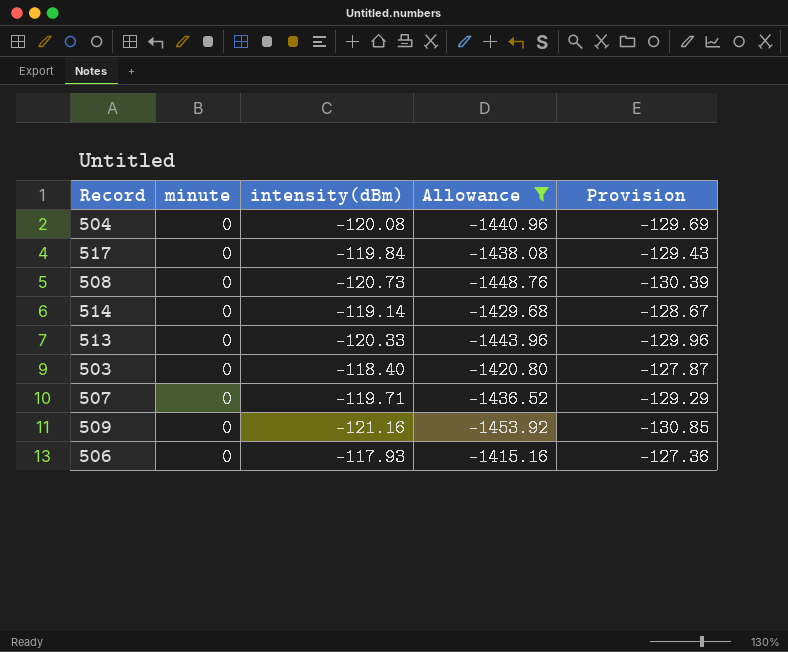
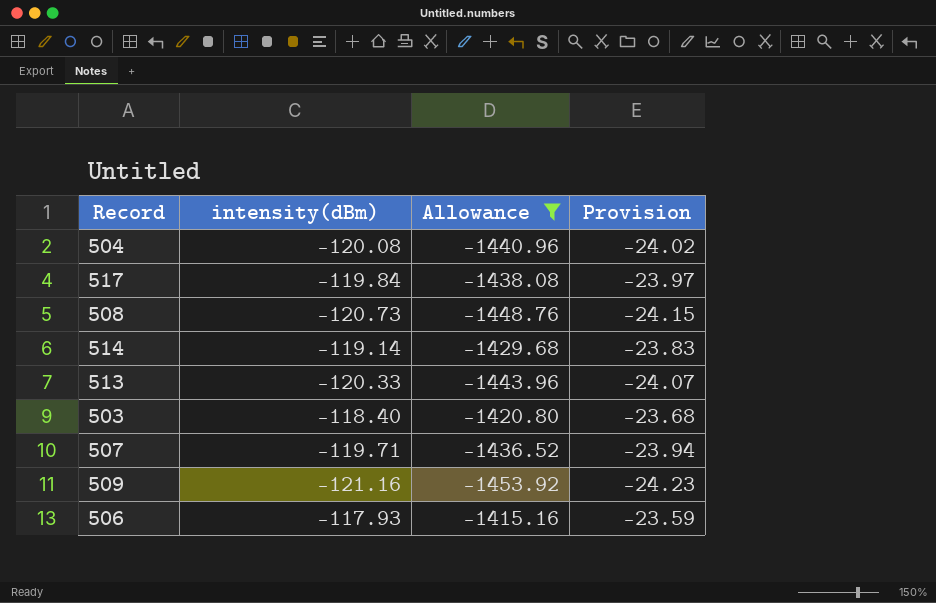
column minute | position: 2 -> none
column Provision | formula: [intensity(dBm)] * 1.08 -> [intensity(dBm)] * 0.2

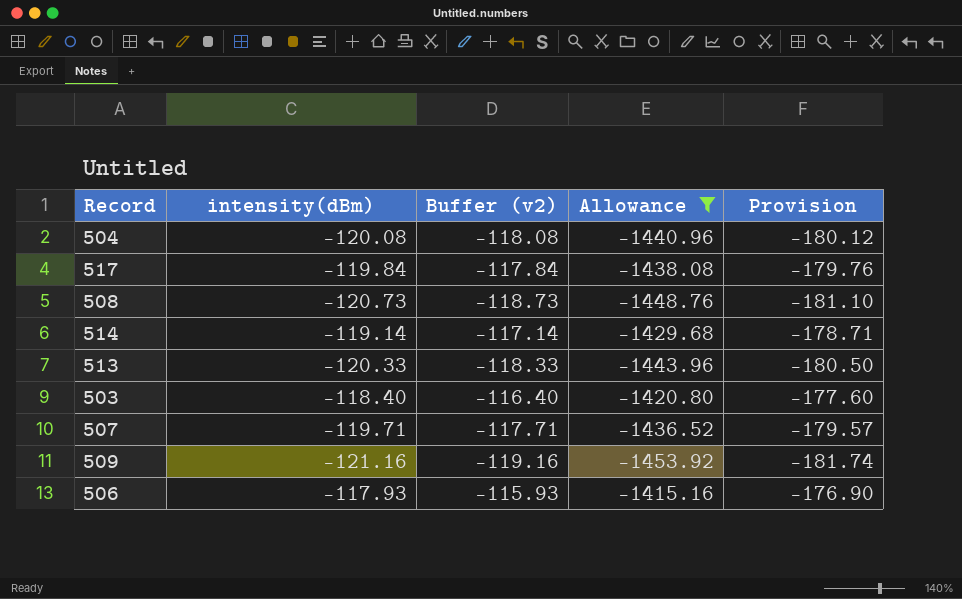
column Buffer (v2) | formula: none -> [intensity(dBm)] + 2
column Provision | formula: [intensity(dBm)] * 0.2 -> [intensity(dBm)] * 1.5

